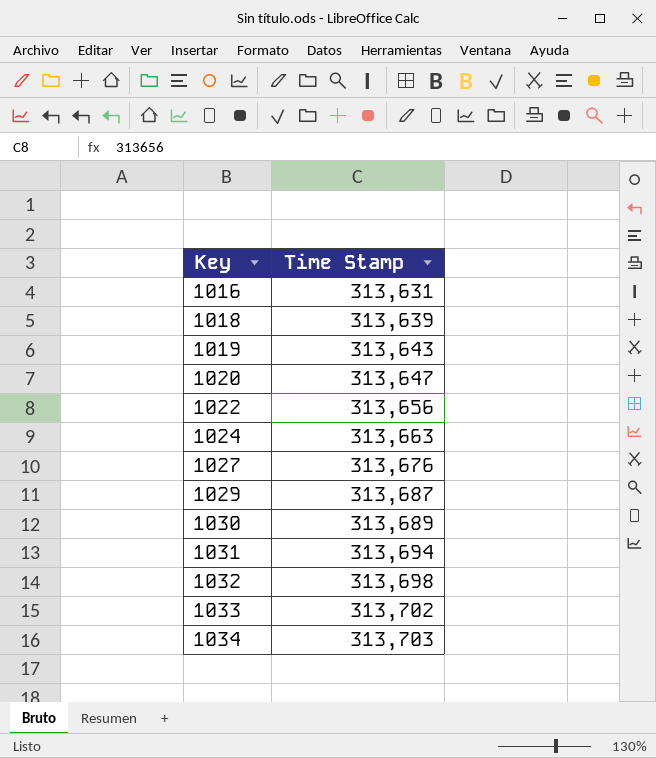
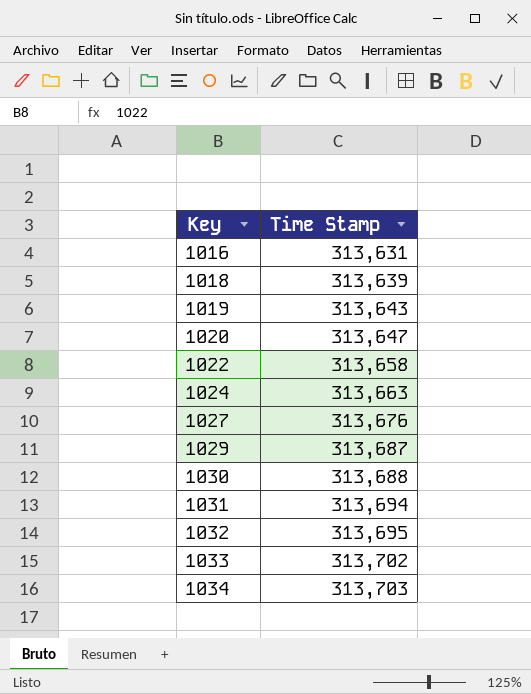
1022 | Time Stamp: 313,656 -> 313,658
1030 | Time Stamp: 313,689 -> 313,688
1032 | Time Stamp: 313,698 -> 313,695

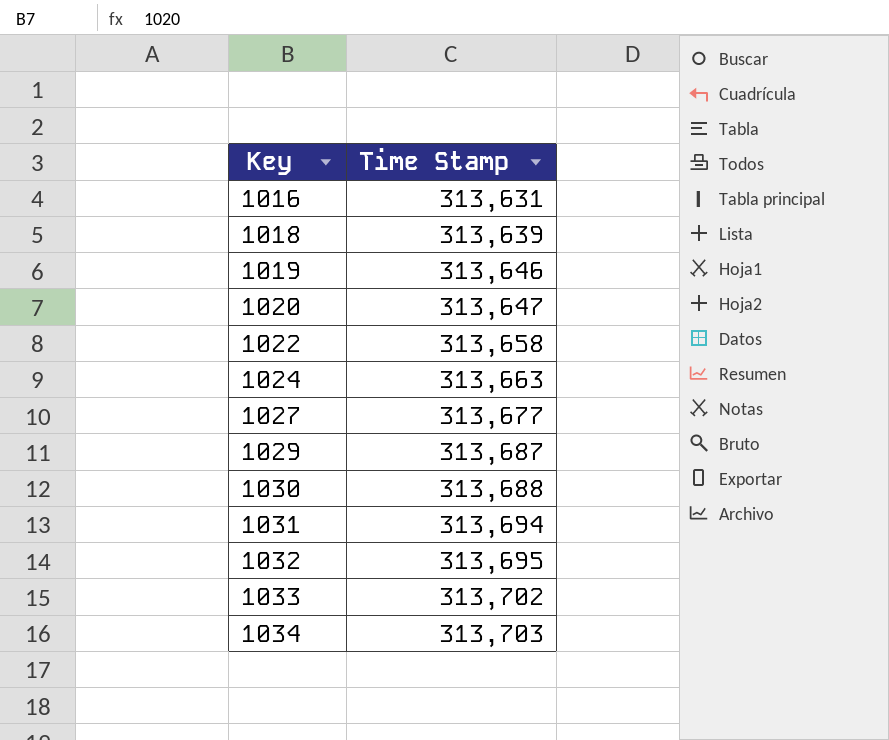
1019 | Time Stamp: 313,643 -> 313,646
1027 | Time Stamp: 313,676 -> 313,677

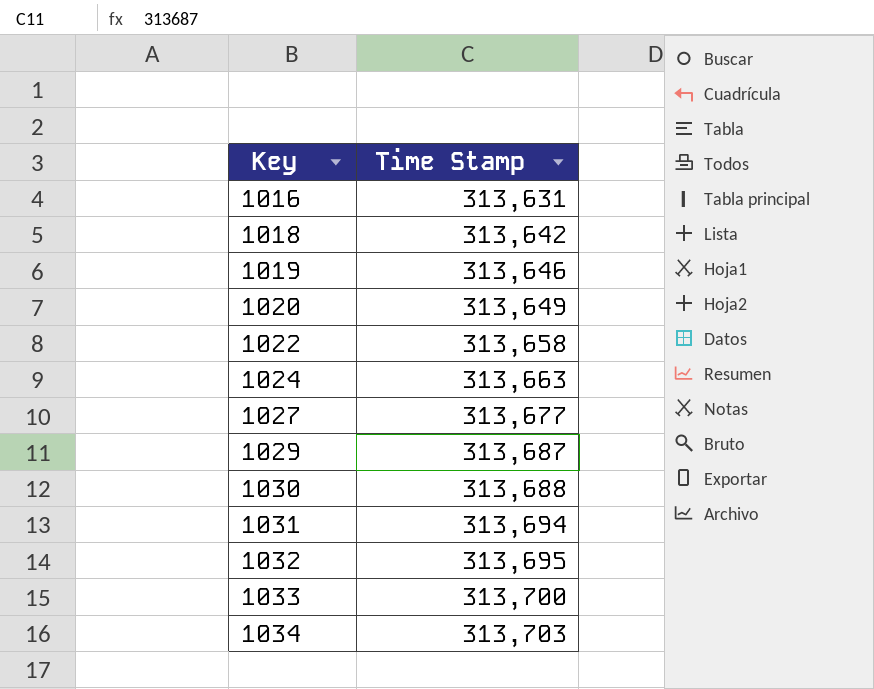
1018 | Time Stamp: 313,639 -> 313,642
1020 | Time Stamp: 313,647 -> 313,649
1033 | Time Stamp: 313,702 -> 313,700

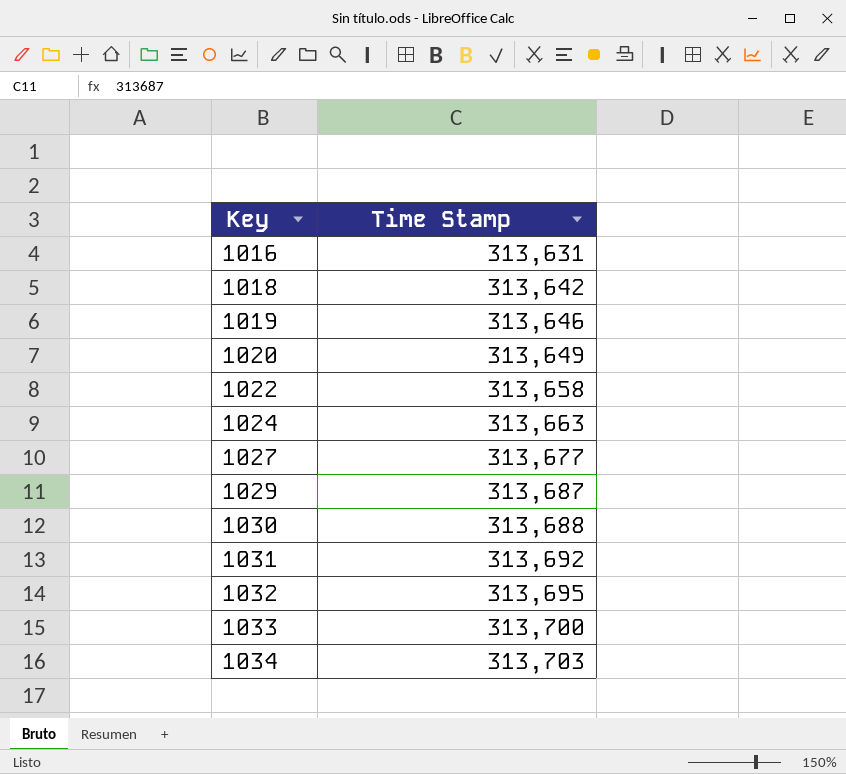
1031 | Time Stamp: 313,694 -> 313,692

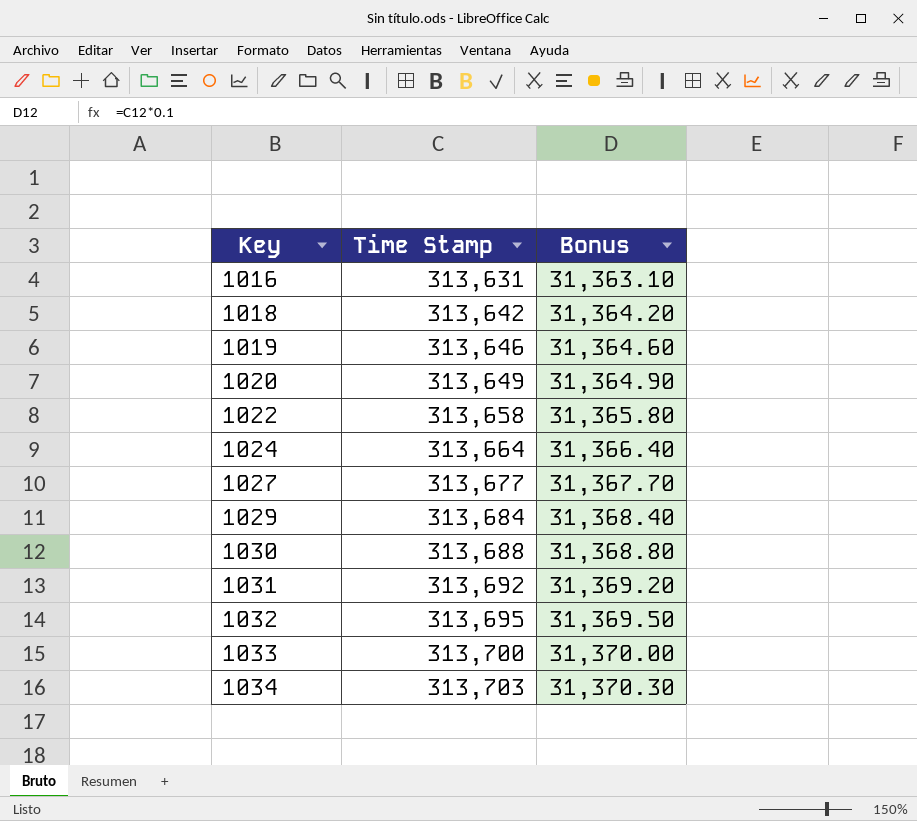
column Bonus | formula: none -> [Time Stamp] * 0.1
1024 | Time Stamp: 313,663 -> 313,664
1029 | Time Stamp: 313,687 -> 313,684

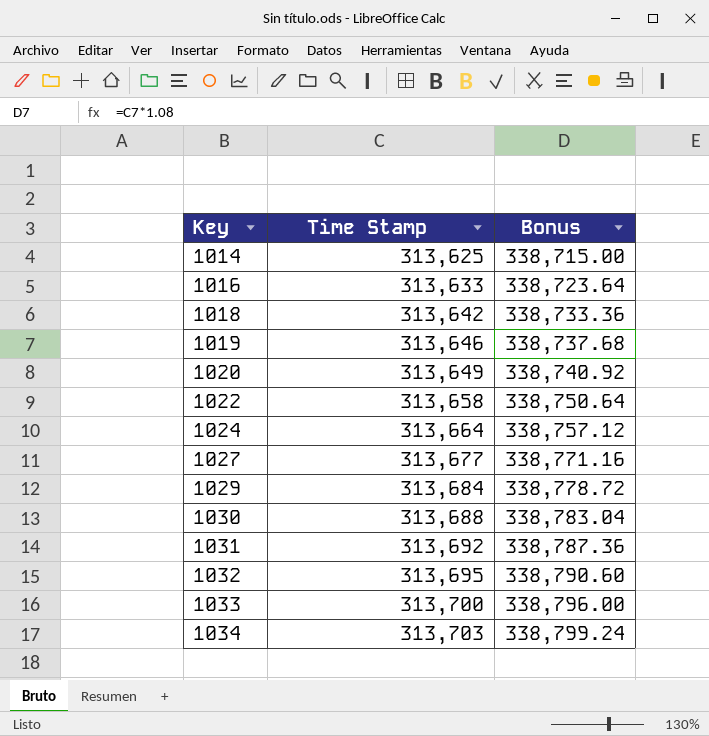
column Bonus | formula: [Time Stamp] * 0.1 -> [Time Stamp] * 1.08
row 1014: none -> 313,625 | 338,715.00
1016 | Time Stamp: 313,631 -> 313,633

